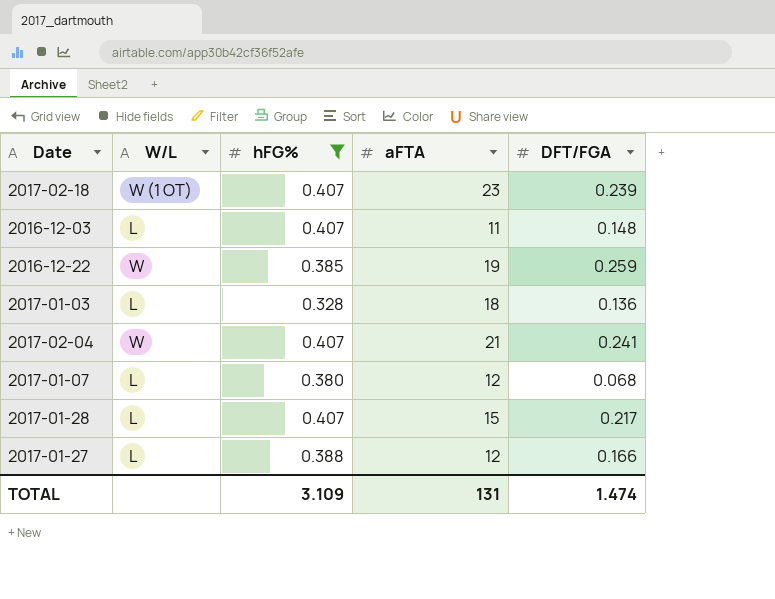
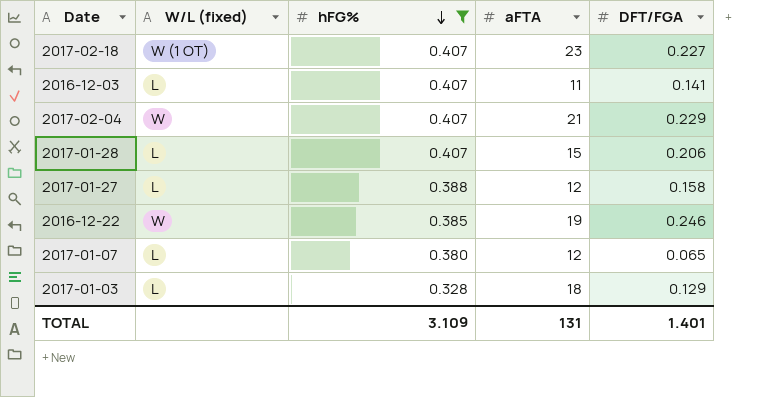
row order: none -> hFG% descending
column name: W/L -> W/L (fixed)
2017-02-18 | DFT/FGA: 0.239 -> 0.227
2016-12-03 | DFT/FGA: 0.148 -> 0.141
2017-02-04 | DFT/FGA: 0.241 -> 0.229
2017-01-28 | DFT/FGA: 0.217 -> 0.206
2017-01-27 | DFT/FGA: 0.166 -> 0.158
2016-12-22 | DFT/FGA: 0.259 -> 0.246
2017-01-07 | DFT/FGA: 0.068 -> 0.065
2017-01-03 | DFT/FGA: 0.136 -> 0.129
TOTAL | DFT/FGA: 1.474 -> 1.401

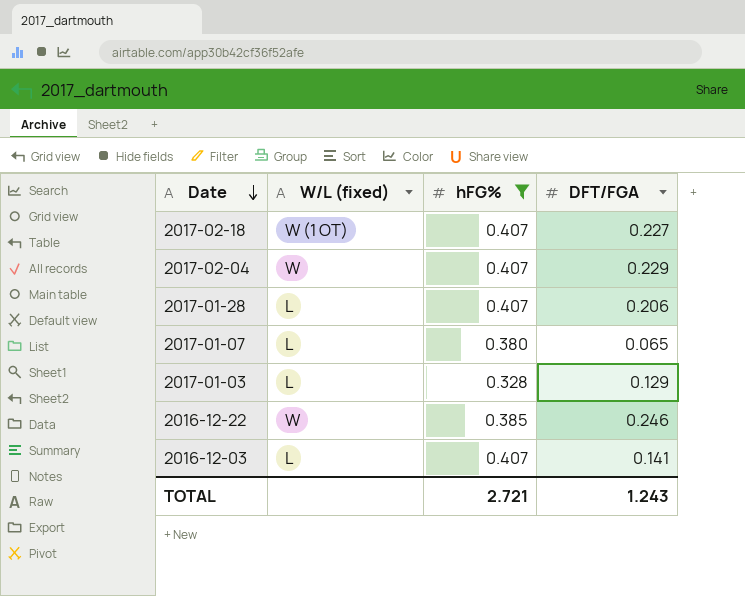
row order: hFG% descending -> Date descending
column aFTA | position: 4 -> none
row 2017-01-27: L | 0.388 | 12 | 0.158 -> none
TOTAL | hFG%: 3.109 -> 2.721
TOTAL | DFT/FGA: 1.401 -> 1.243

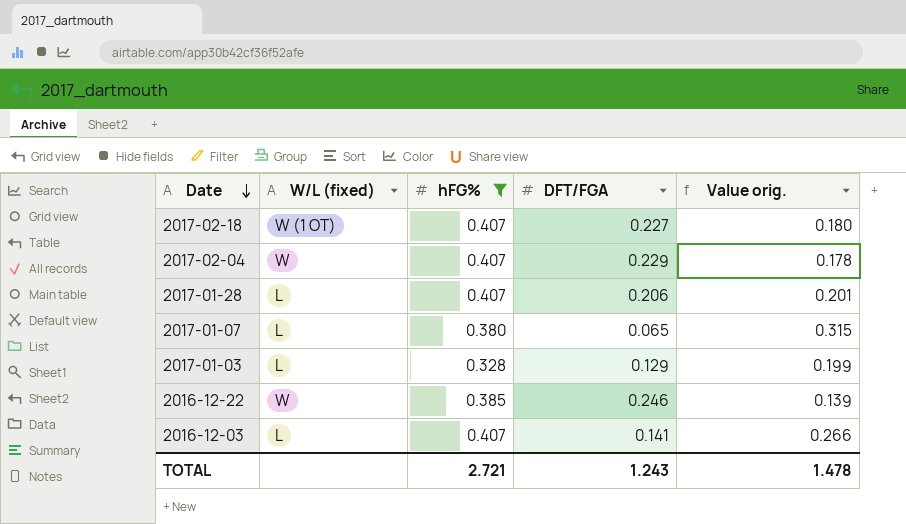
column Value orig. | formula: none -> [hFG%] - [DFT/FGA]

